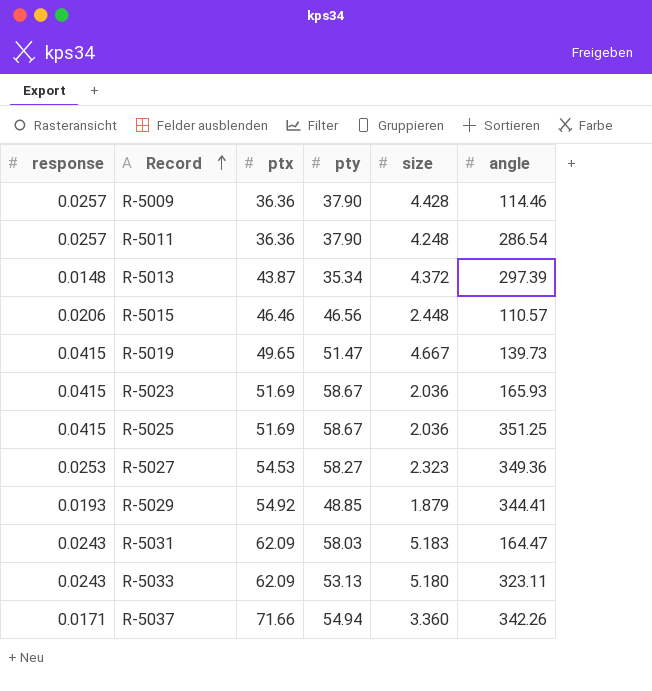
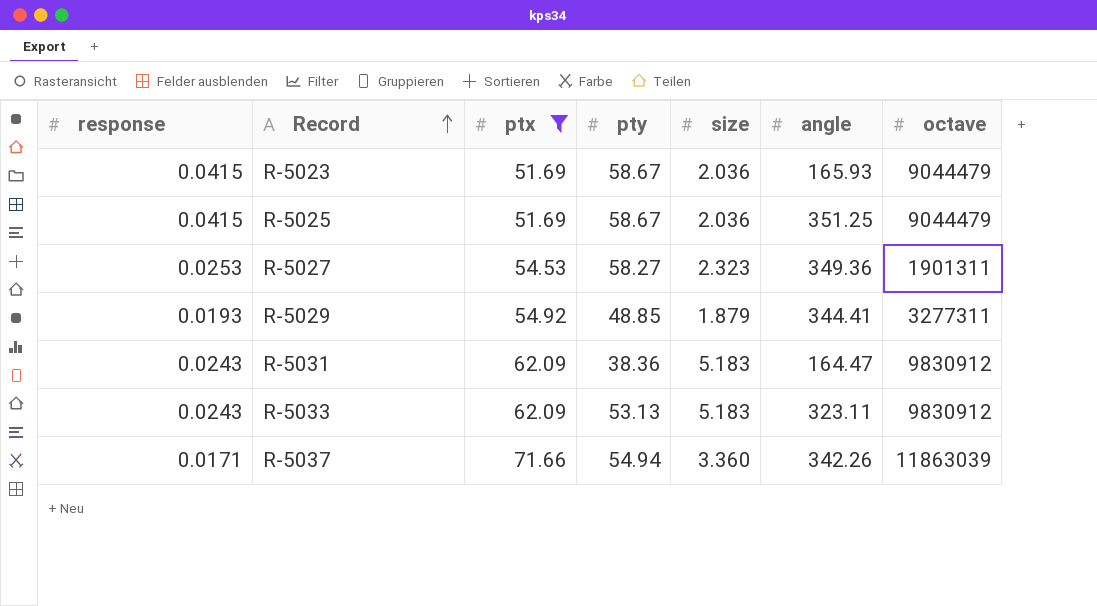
filter: none -> ptx >= 51.69
column octave | position: none -> 7
R-5031 | pty: 58.03 -> 38.36
R-5033 | size: 5.180 -> 5.183

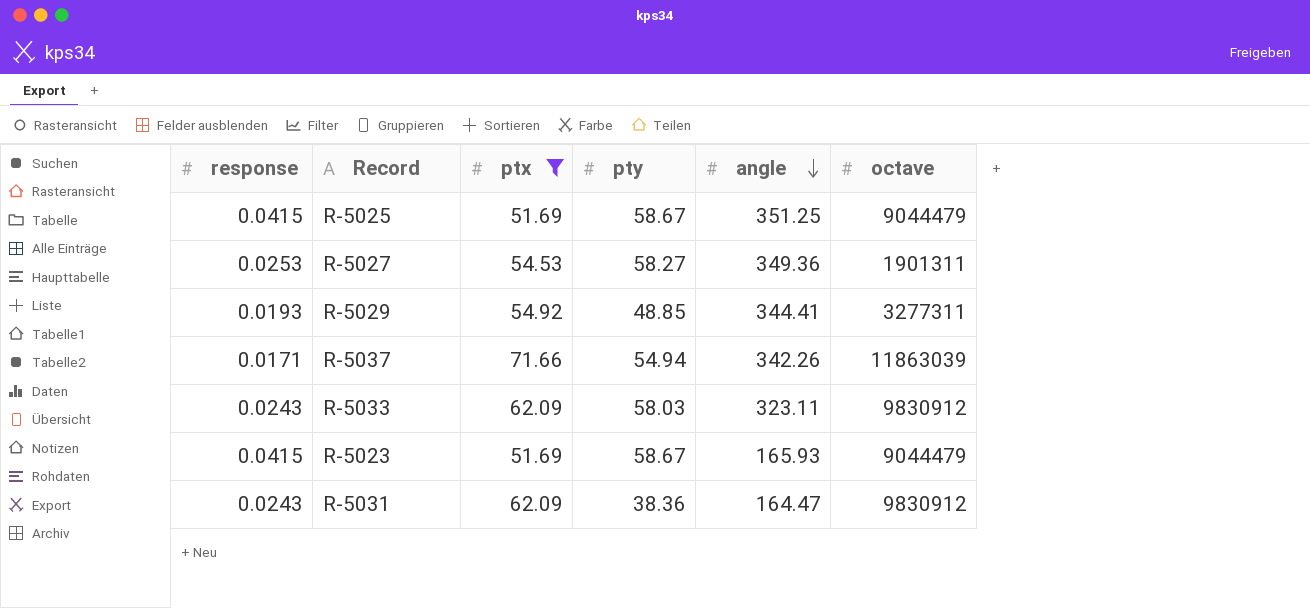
row order: Record ascending -> angle descending
column size | position: 5 -> none
R-5033 | pty: 53.13 -> 58.03

